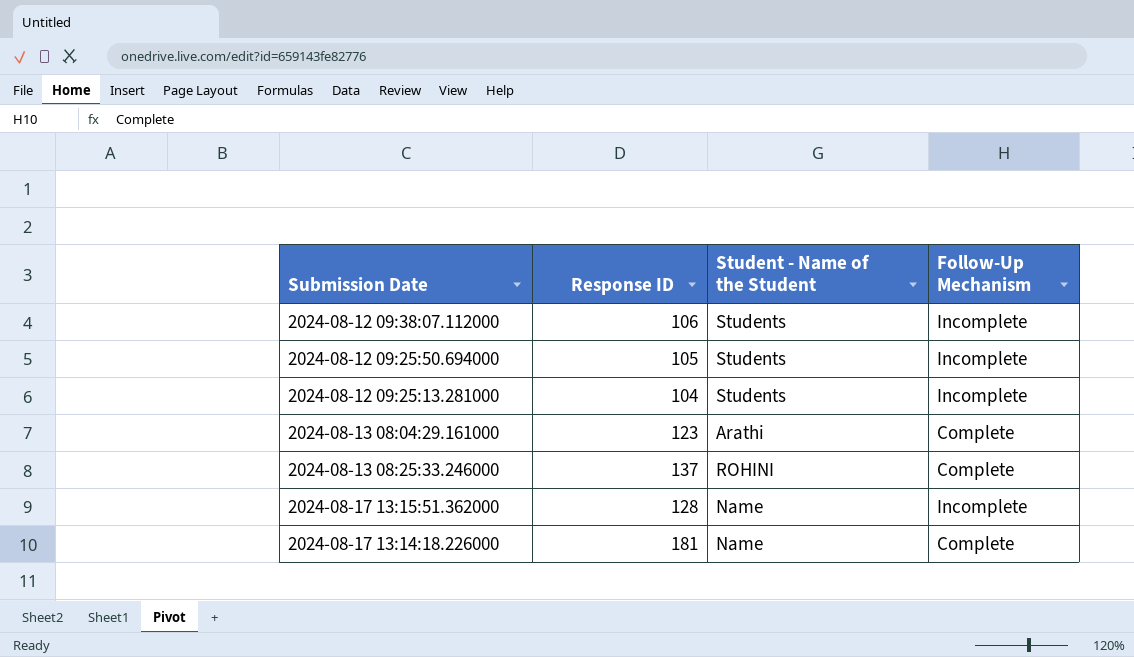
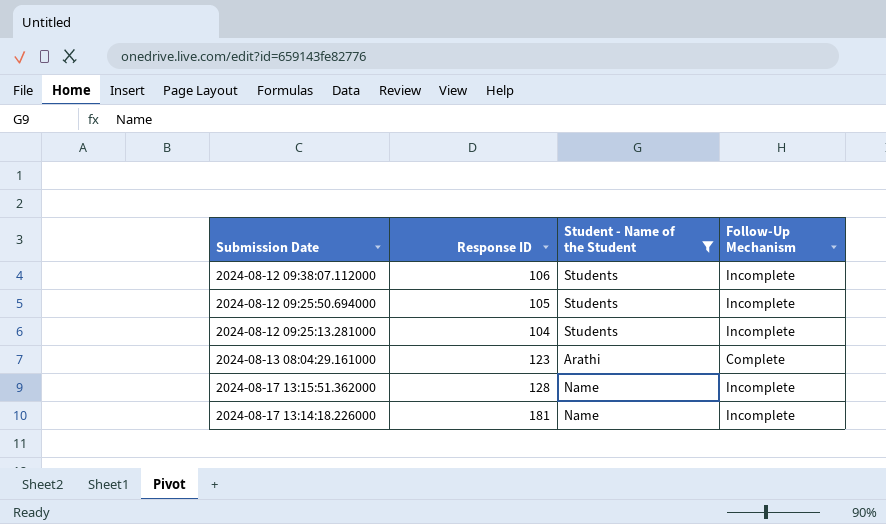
filter: none -> Student - Name of the Student != ROHINI
2024-08-17 13:14:18.226000 | Follow-Up Mechanism: Complete -> Incomplete

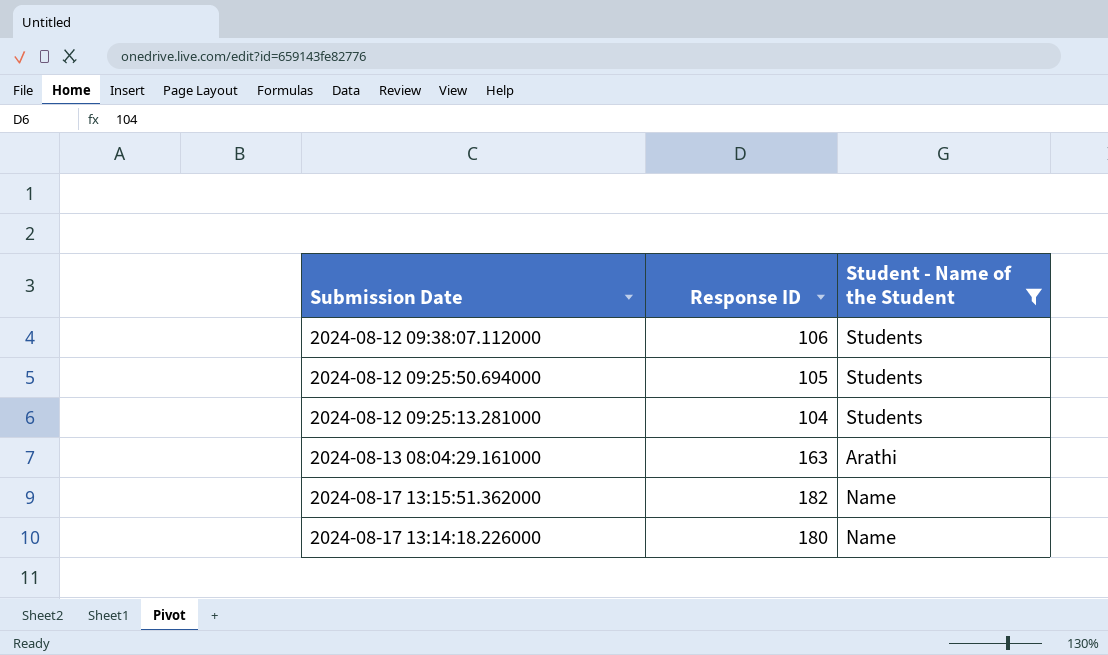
column Follow-Up Mechanism | position: 4 -> none
2024-08-13 08:04:29.161000 | Response ID: 123 -> 163
2024-08-17 13:15:51.362000 | Response ID: 128 -> 182
2024-08-17 13:14:18.226000 | Response ID: 181 -> 180

